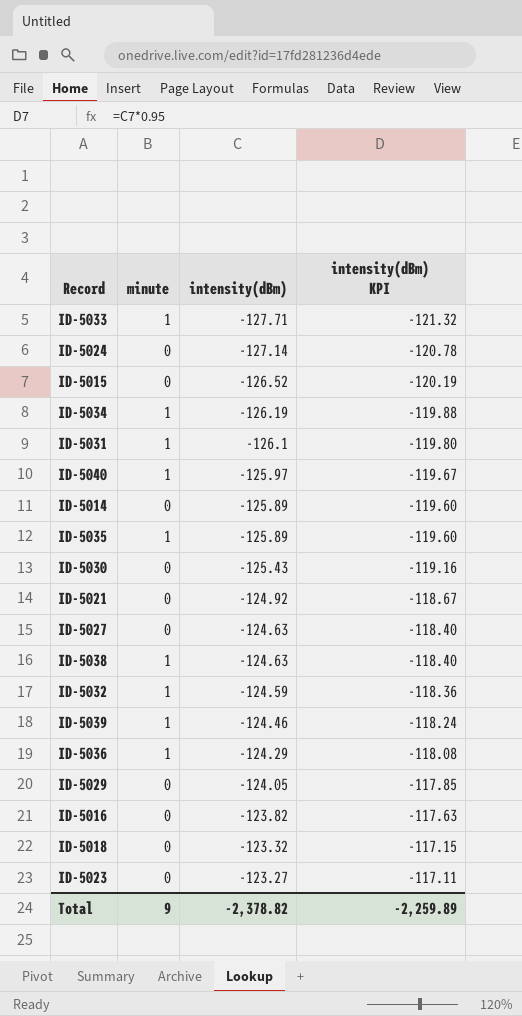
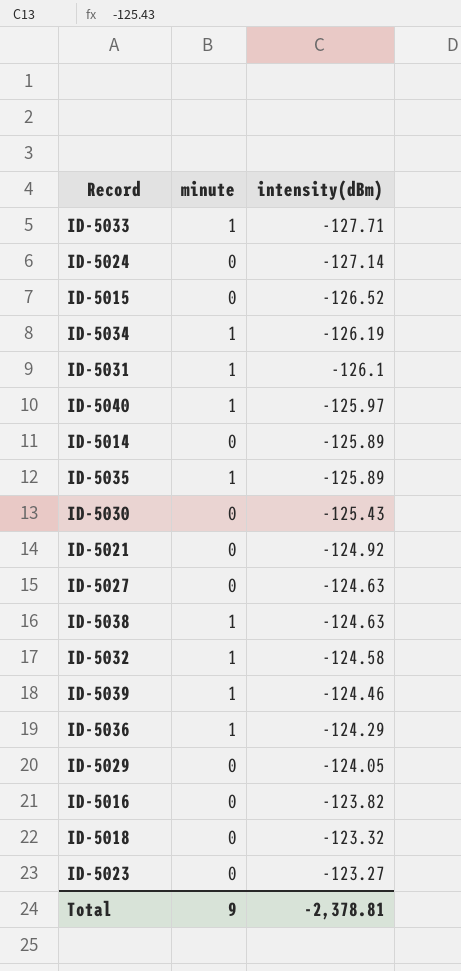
column intensity(dBm) KPI | formula: [intensity(dBm)] * 0.95 -> none
ID-5032 | intensity(dBm): -124.59 -> -124.58
Total | intensity(dBm): -2,378.82 -> -2,378.81

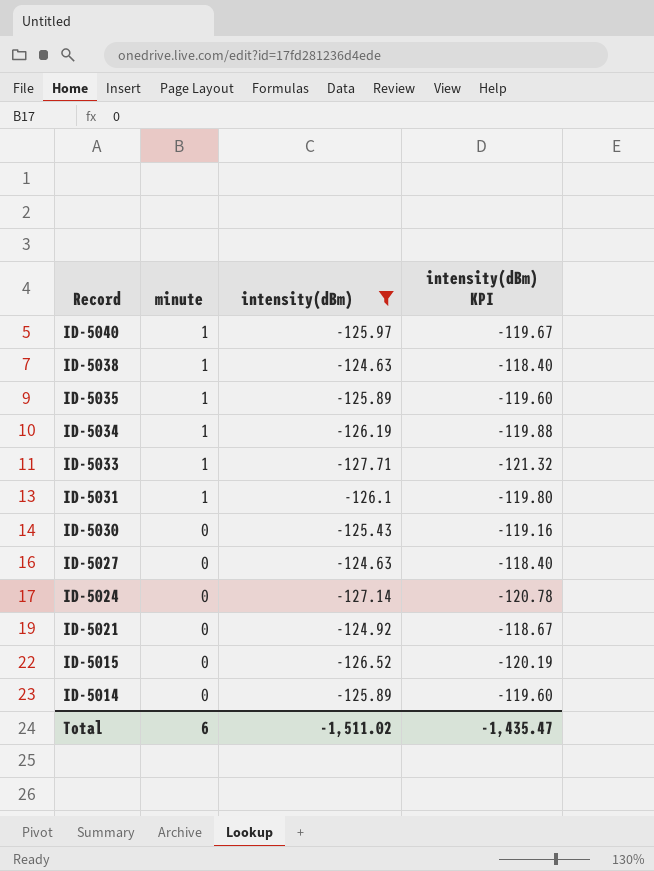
filter: none -> intensity(dBm) <= -124.63
row order: intensity(dBm) ascending -> Record descending
column intensity(dBm) KPI | formula: none -> [intensity(dBm)] * 0.95
Total | minute: 9 -> 6
Total | intensity(dBm): -2,378.81 -> -1,511.02

